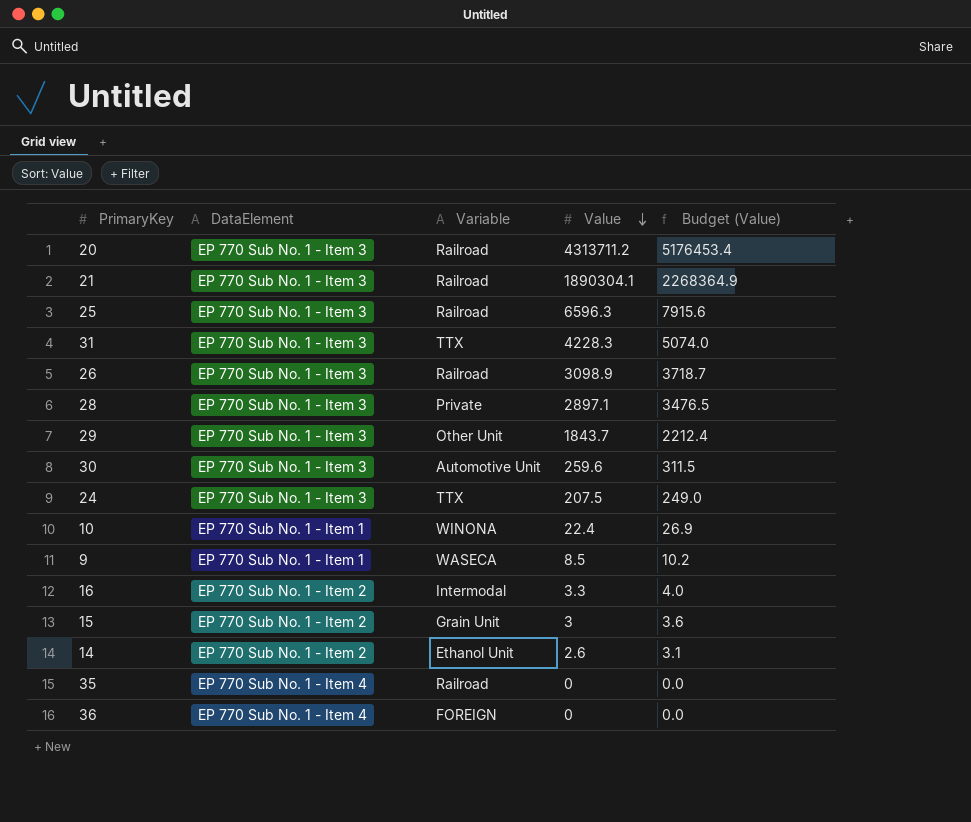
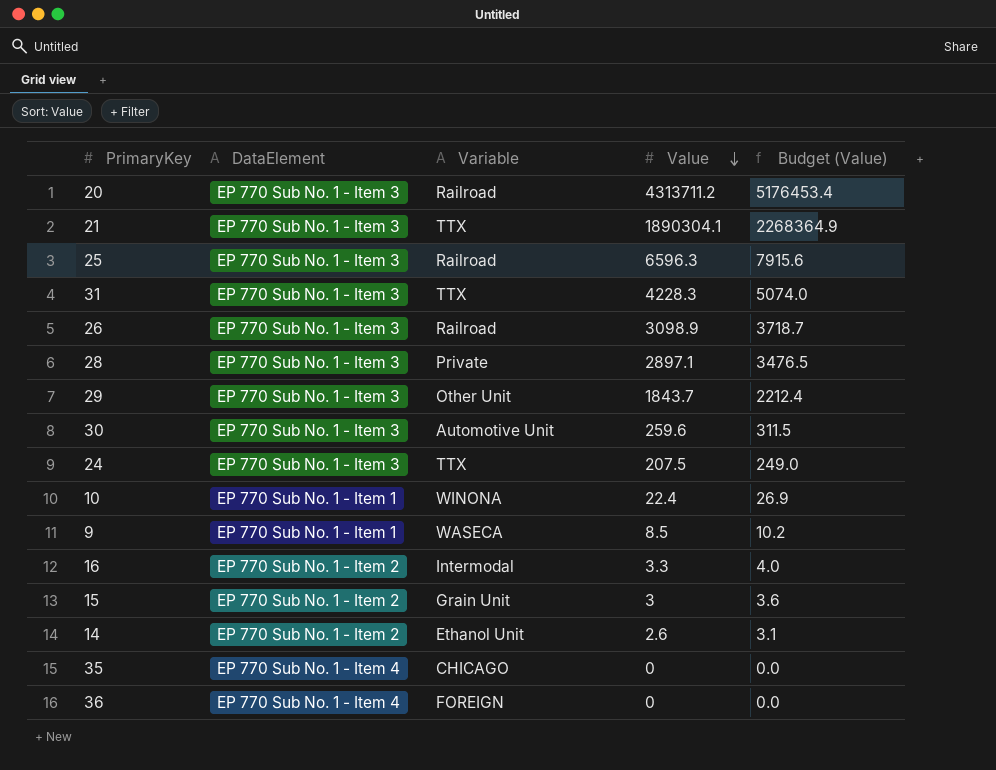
21 | Variable: Railroad -> TTX
35 | Variable: Railroad -> CHICAGO

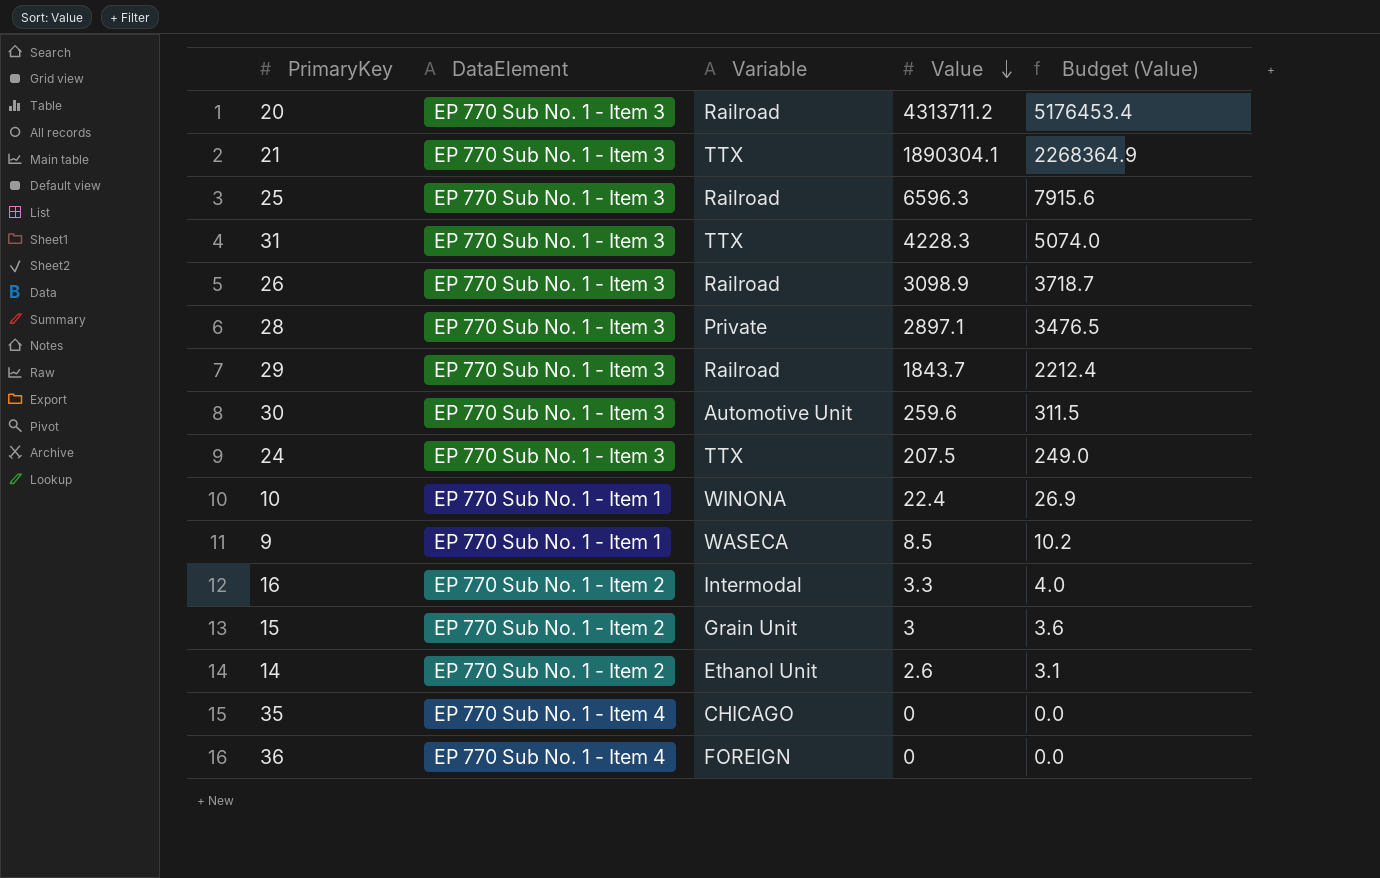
29 | Variable: Other Unit -> Railroad

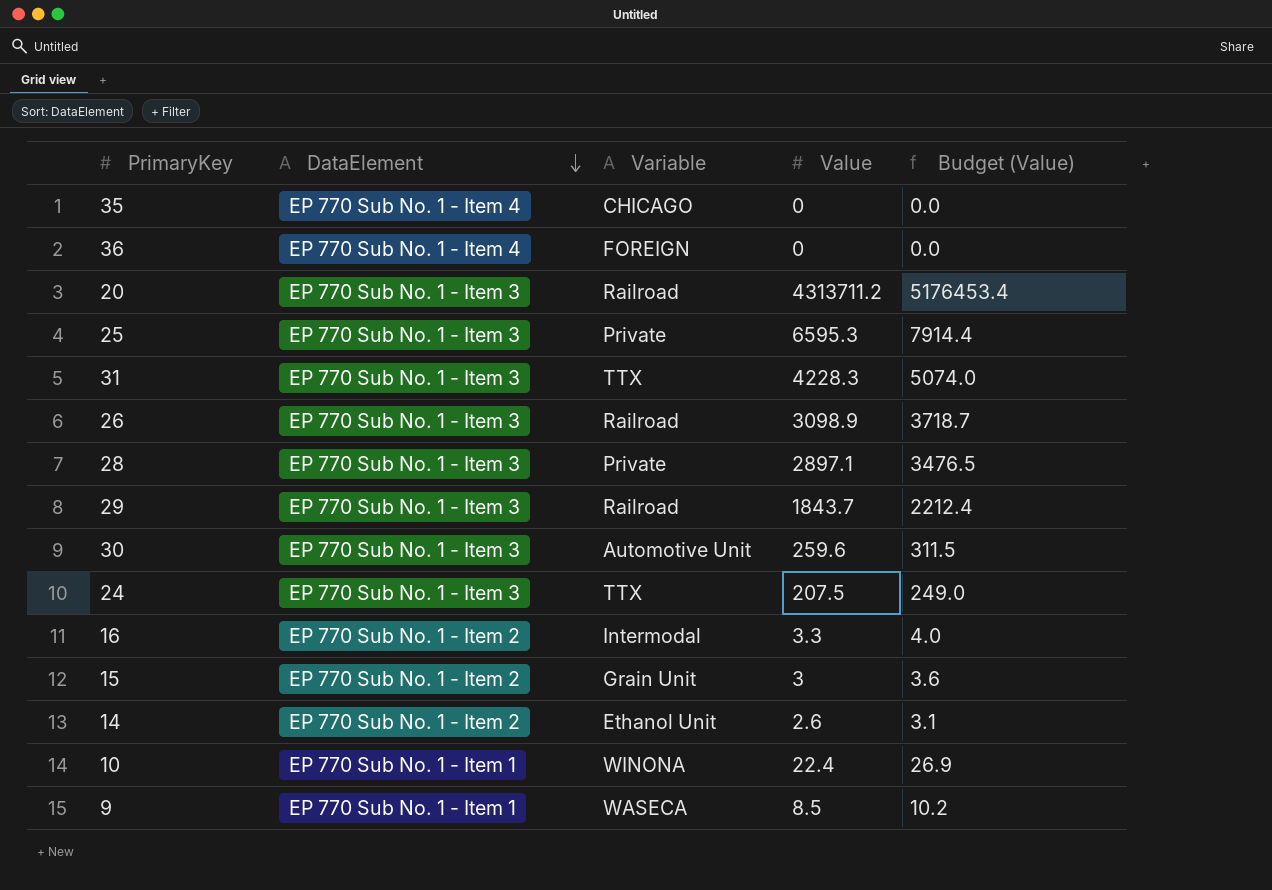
row order: Value descending -> DataElement descending
row 21: EP 770 Sub No. 1 - Item 3 | TTX | 1890304.1 | 2268364.9 -> none
25 | Variable: Railroad -> Private
25 | Value: 6596.3 -> 6595.3
25 | Budget (Value): 7915.6 -> 7914.4

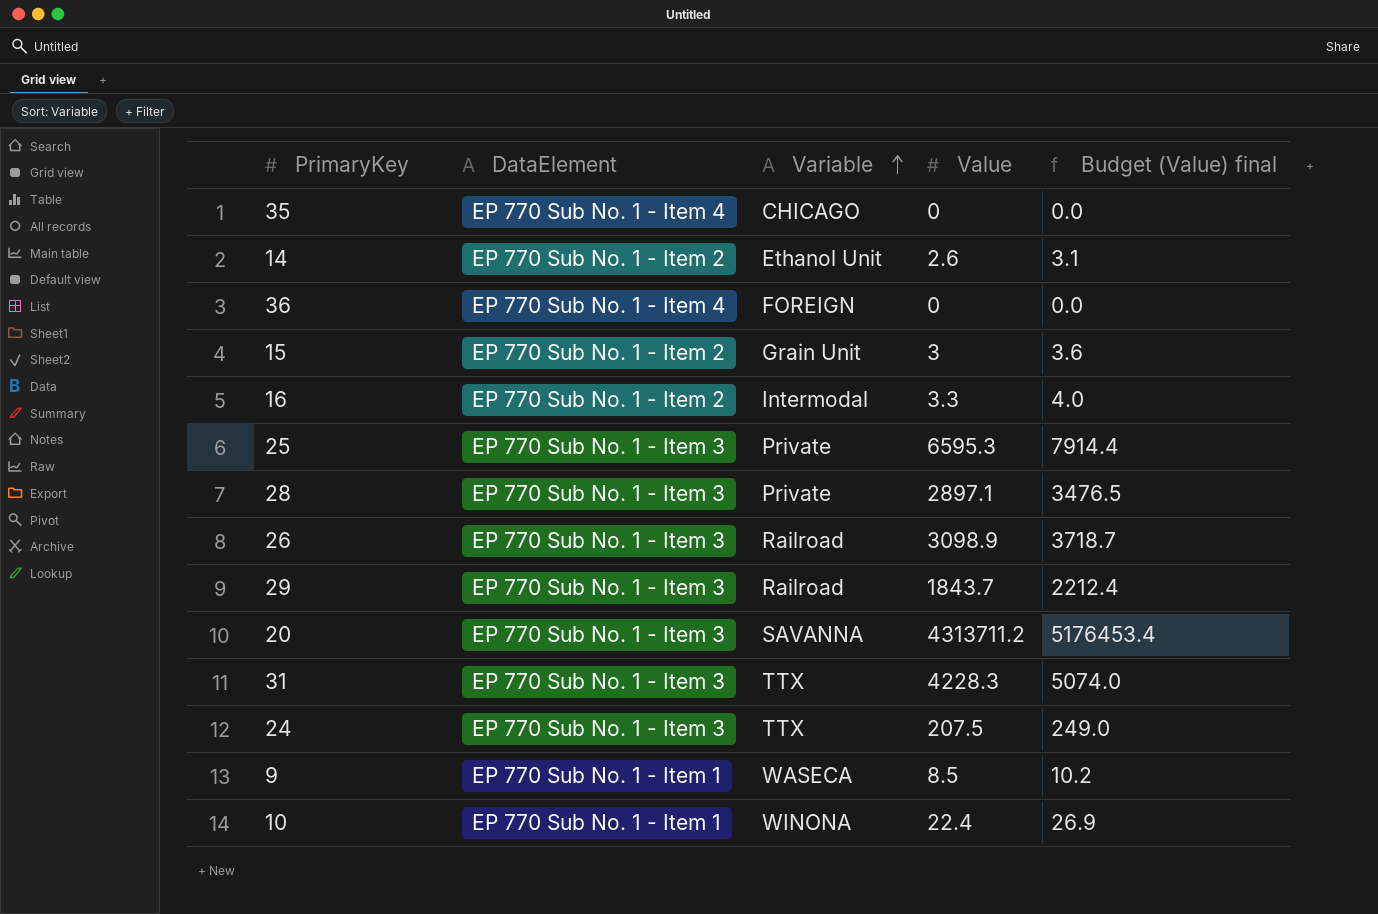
row order: DataElement descending -> Variable ascending
column name: Budget (Value) -> Budget (Value) final
row 30: EP 770 Sub No. 1 - Item 3 | Automotive Unit | 259.6 | 311.5 -> none
20 | Variable: Railroad -> SAVANNA

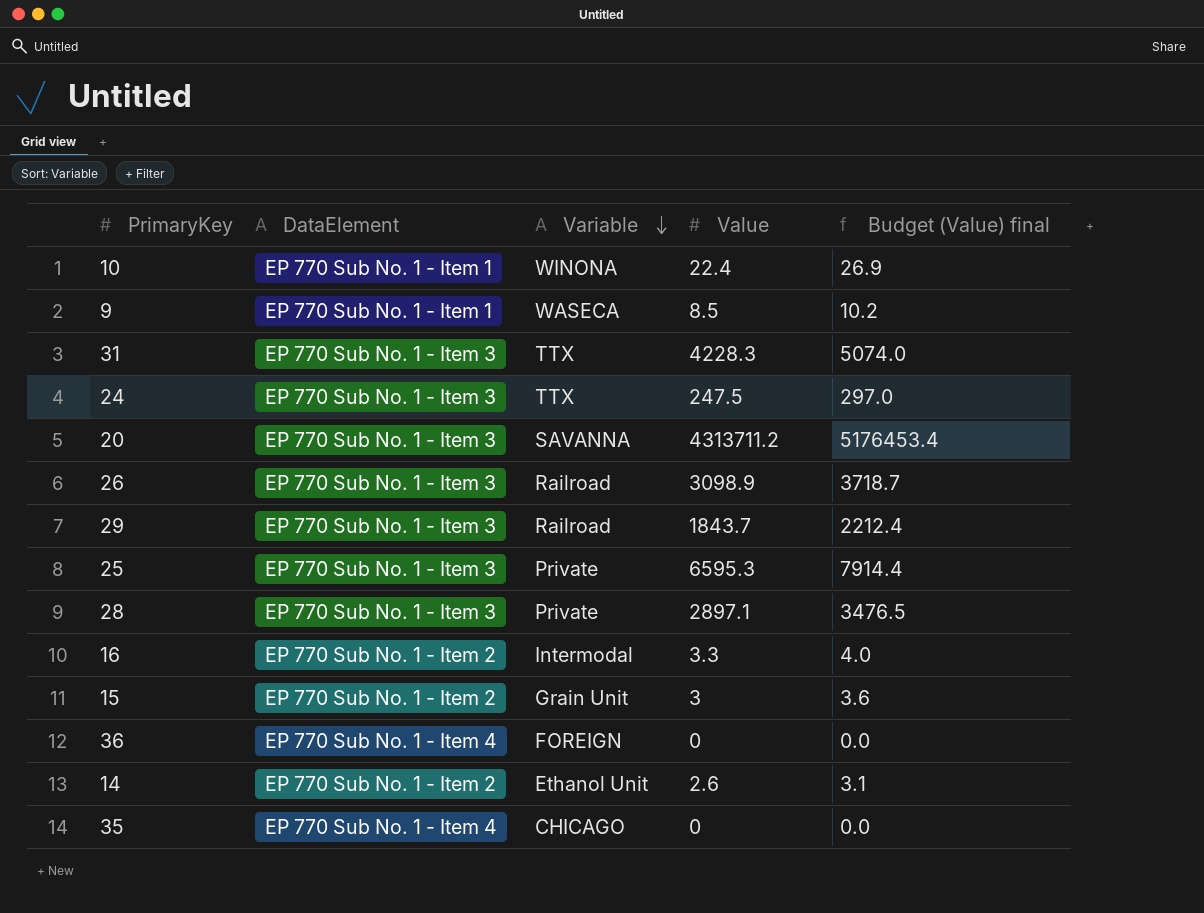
row order: Variable ascending -> Variable descending
24 | Value: 207.5 -> 247.5
24 | Budget (Value) final: 249.0 -> 297.0

